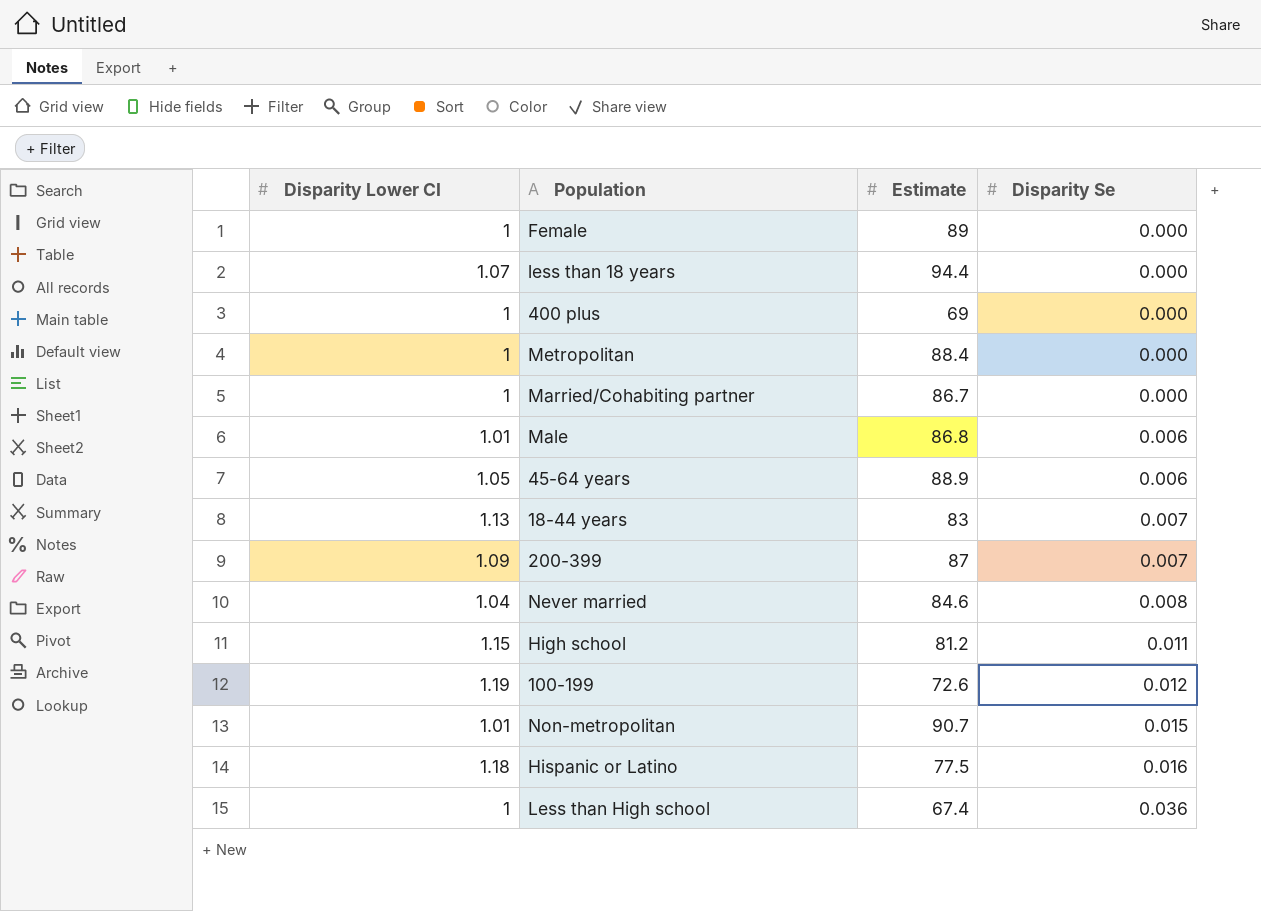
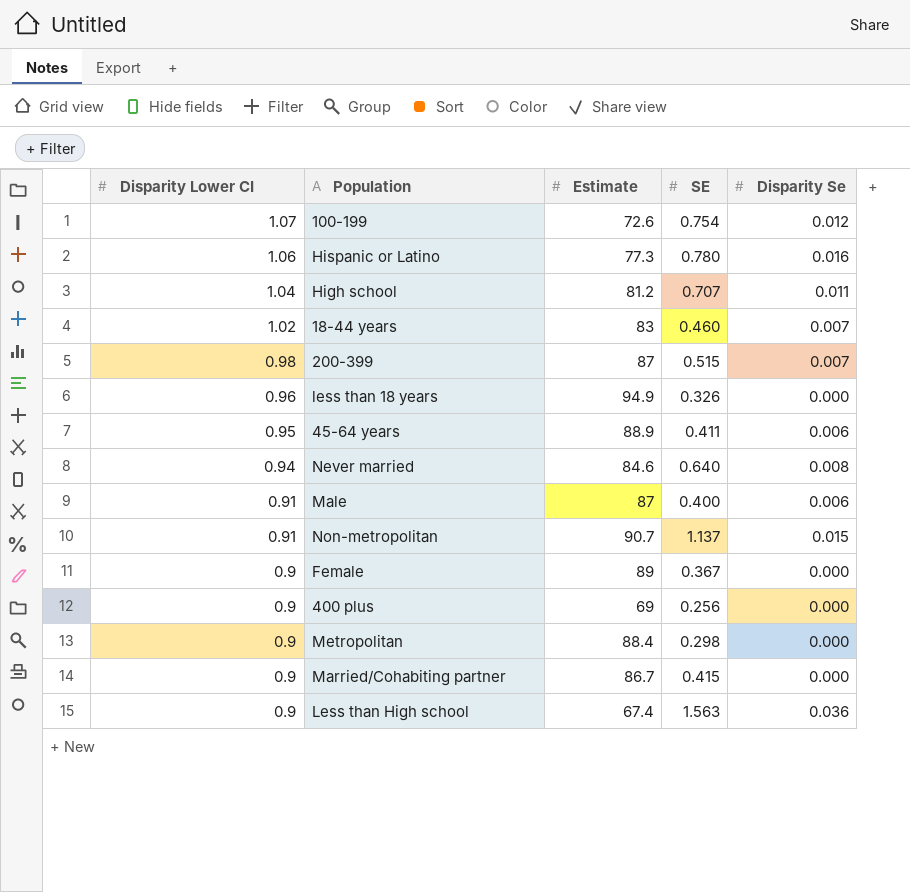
row order: Disparity Se ascending -> Disparity Lower CI descending
column SE | position: none -> 4
100-199 | Disparity Lower CI: 1.19 -> 1.07
Hispanic or Latino | Disparity Lower CI: 1.18 -> 1.06
Hispanic or Latino | Estimate: 77.5 -> 77.3
High school | Disparity Lower CI: 1.15 -> 1.04
18-44 years | Disparity Lower CI: 1.13 -> 1.02
200-399 | Disparity Lower CI: 1.09 -> 0.98
less than 18 years | Disparity Lower CI: 1.07 -> 0.96
less than 18 years | Estimate: 94.4 -> 94.9
45-64 years | Disparity Lower CI: 1.05 -> 0.95
Never married | Disparity Lower CI: 1.04 -> 0.94
Male | Disparity Lower CI: 1.01 -> 0.91
Male | Estimate: 86.8 -> 87
Non-metropolitan | Disparity Lower CI: 1.01 -> 0.91
Female | Disparity Lower CI: 1 -> 0.9
400 plus | Disparity Lower CI: 1 -> 0.9
Metropolitan | Disparity Lower CI: 1 -> 0.9
Married/Cohabiting partner | Disparity Lower CI: 1 -> 0.9
Less than High school | Disparity Lower CI: 1 -> 0.9

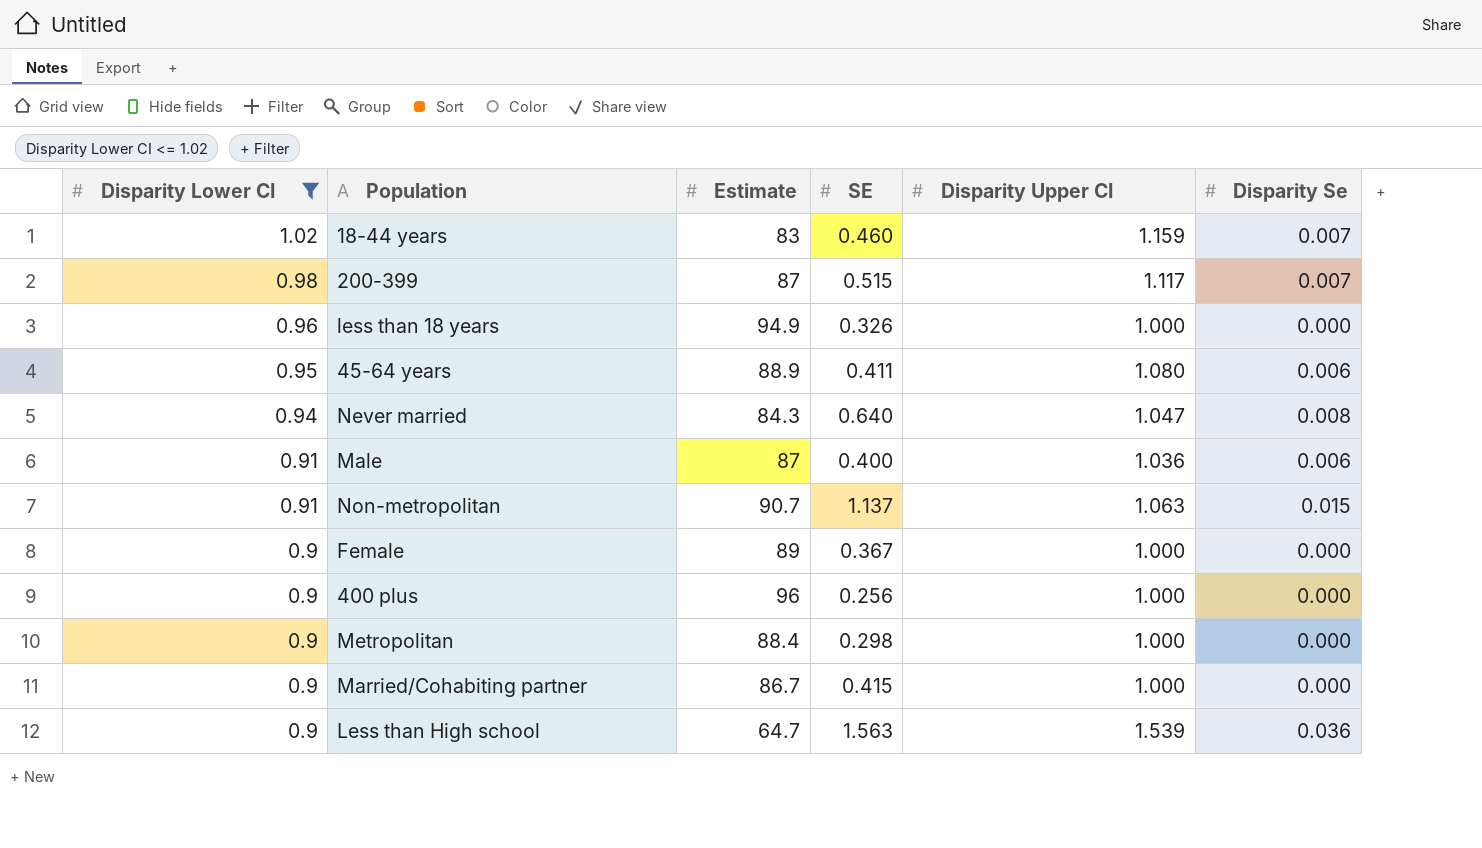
filter: none -> Disparity Lower CI <= 1.02
column Disparity Upper CI | position: none -> 5
Never married | Estimate: 84.6 -> 84.3
400 plus | Estimate: 69 -> 96
Less than High school | Estimate: 67.4 -> 64.7

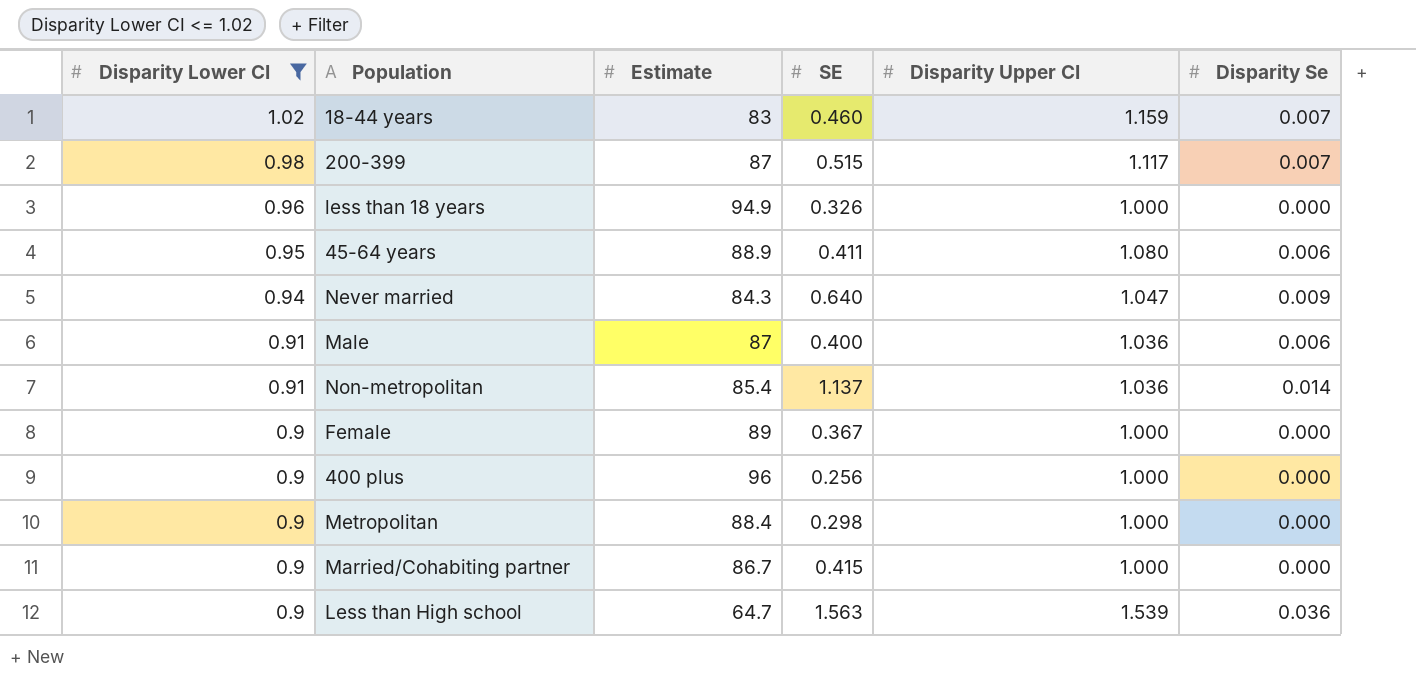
Never married | Disparity Se: 0.008 -> 0.009
Non-metropolitan | Estimate: 90.7 -> 85.4
Non-metropolitan | Disparity Upper CI: 1.063 -> 1.036
Non-metropolitan | Disparity Se: 0.015 -> 0.014

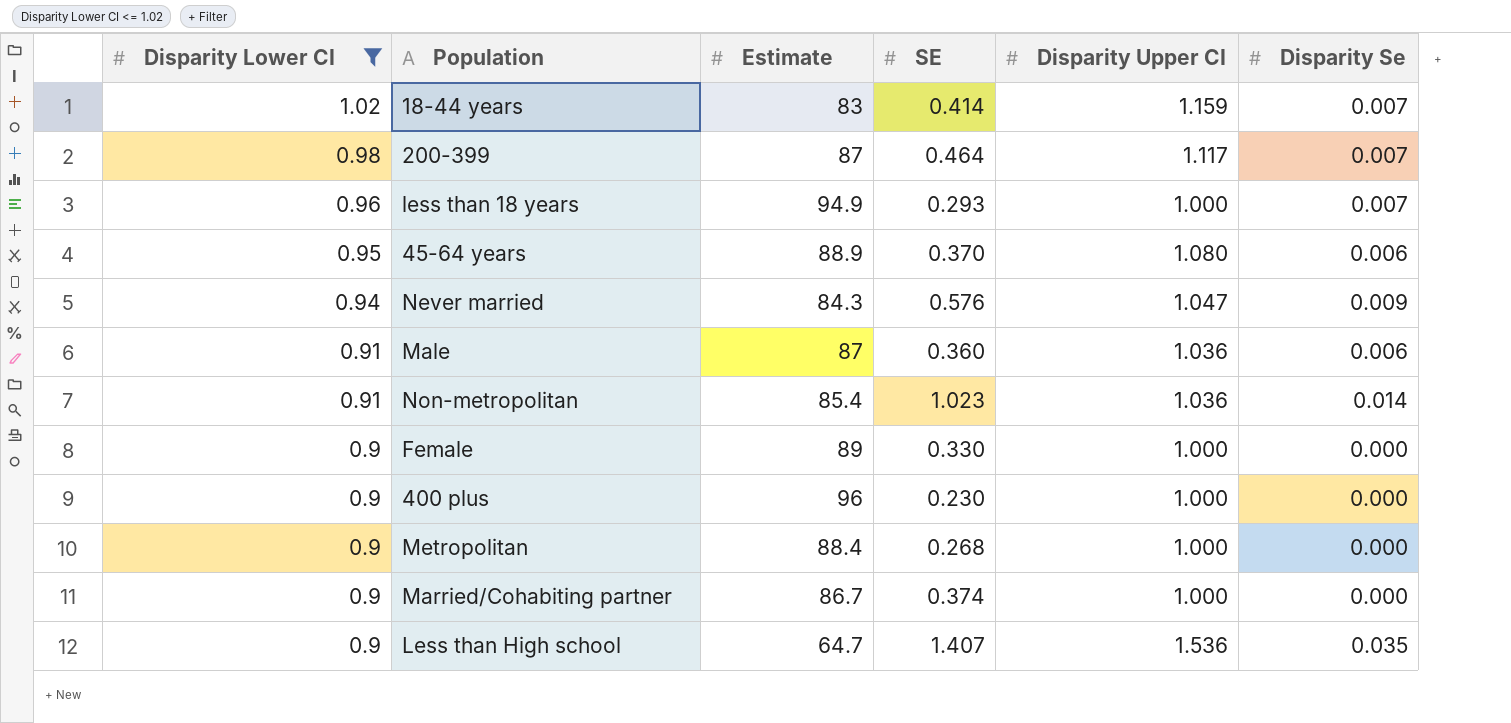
18-44 years | SE: 0.460 -> 0.414
200-399 | SE: 0.515 -> 0.464
less than 18 years | SE: 0.326 -> 0.293
less than 18 years | Disparity Se: 0.000 -> 0.007
45-64 years | SE: 0.411 -> 0.370
Never married | SE: 0.640 -> 0.576
Male | SE: 0.400 -> 0.360
Non-metropolitan | SE: 1.137 -> 1.023
Female | SE: 0.367 -> 0.330
400 plus | SE: 0.256 -> 0.230
Metropolitan | SE: 0.298 -> 0.268
Married/Cohabiting partner | SE: 0.415 -> 0.374
Less than High school | SE: 1.563 -> 1.407
Less than High school | Disparity Upper CI: 1.539 -> 1.536
Less than High school | Disparity Se: 0.036 -> 0.035

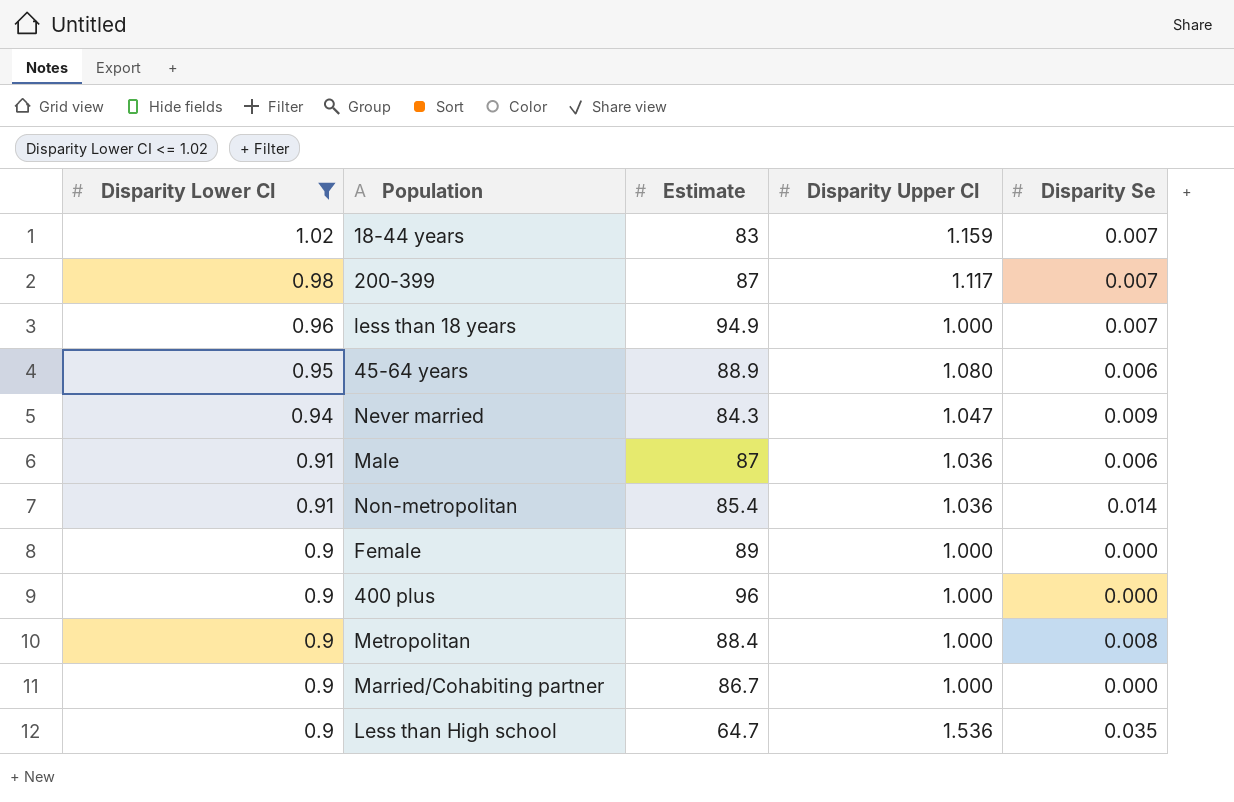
column SE | position: 4 -> none
Metropolitan | Disparity Se: 0.000 -> 0.008

